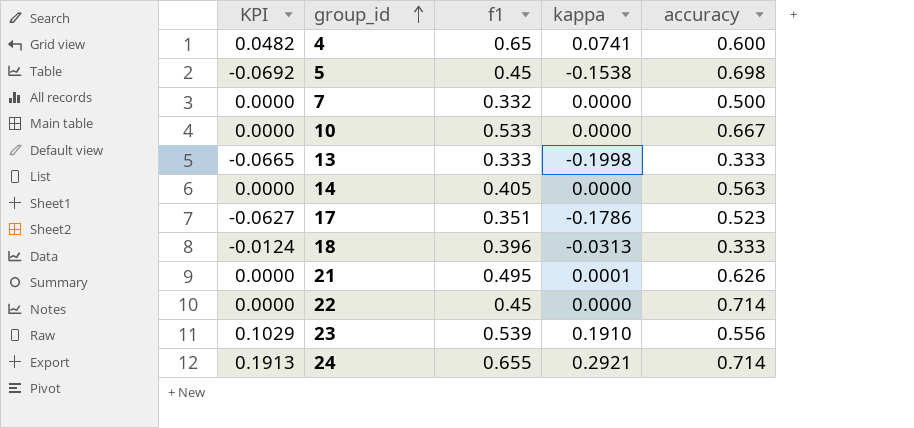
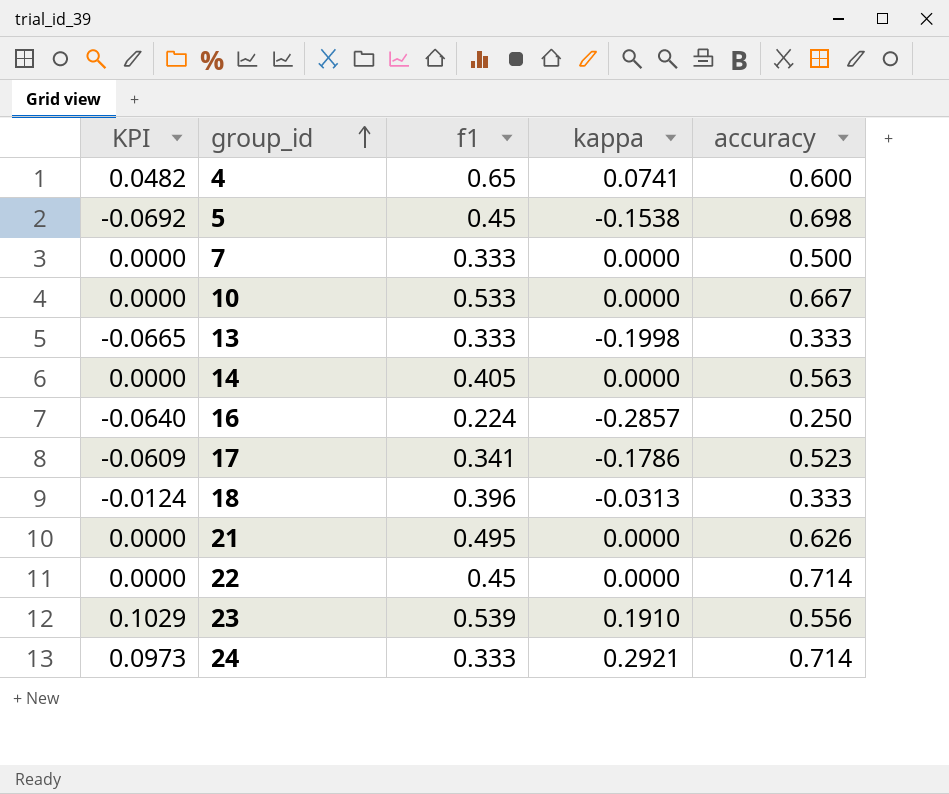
7 | f1: 0.332 -> 0.333
row 16: none -> -0.0640 | 0.224 | -0.2857 | 0.250
17 | KPI: -0.0627 -> -0.0609
17 | f1: 0.351 -> 0.341
21 | kappa: 0.0001 -> 0.0000
24 | KPI: 0.1913 -> 0.0973
24 | f1: 0.655 -> 0.333

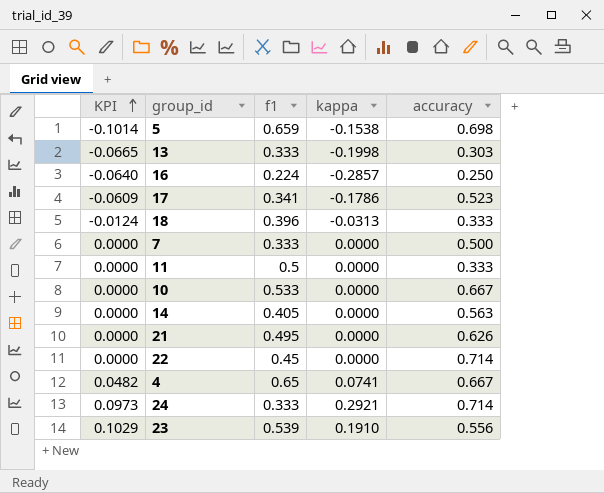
row order: group_id ascending -> KPI ascending
5 | KPI: -0.0692 -> -0.1014
5 | f1: 0.45 -> 0.659
13 | accuracy: 0.333 -> 0.303
row 11: none -> 0.0000 | 0.5 | 0.0000 | 0.333
4 | accuracy: 0.600 -> 0.667

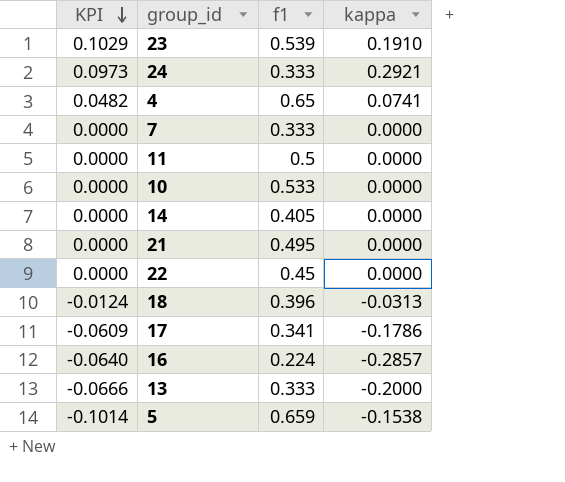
row order: KPI ascending -> KPI descending
column accuracy | position: 5 -> none
13 | KPI: -0.0665 -> -0.0666
13 | kappa: -0.1998 -> -0.2000

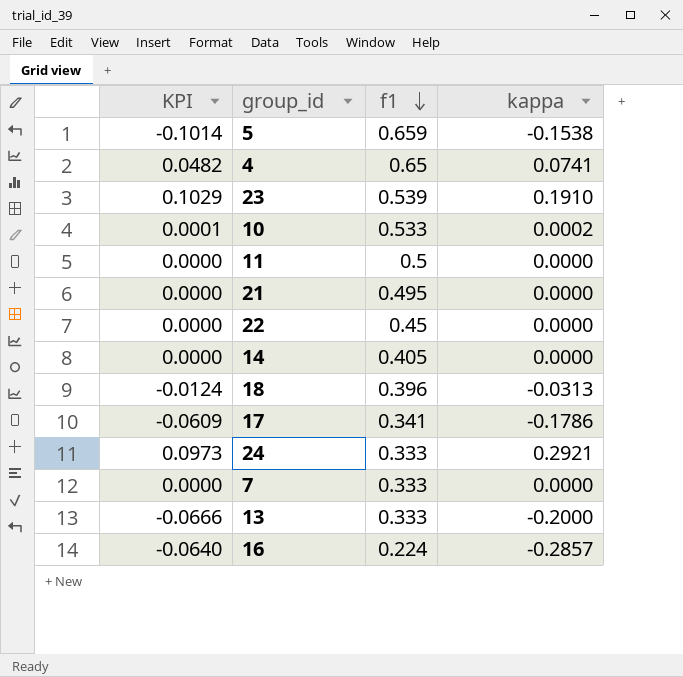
row order: KPI descending -> f1 descending
10 | KPI: 0.0000 -> 0.0001
10 | kappa: 0.0000 -> 0.0002

